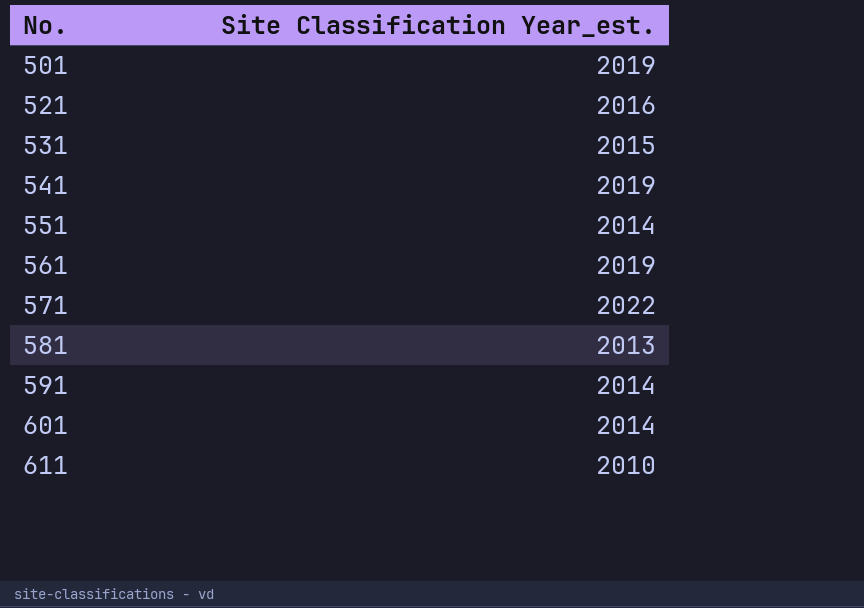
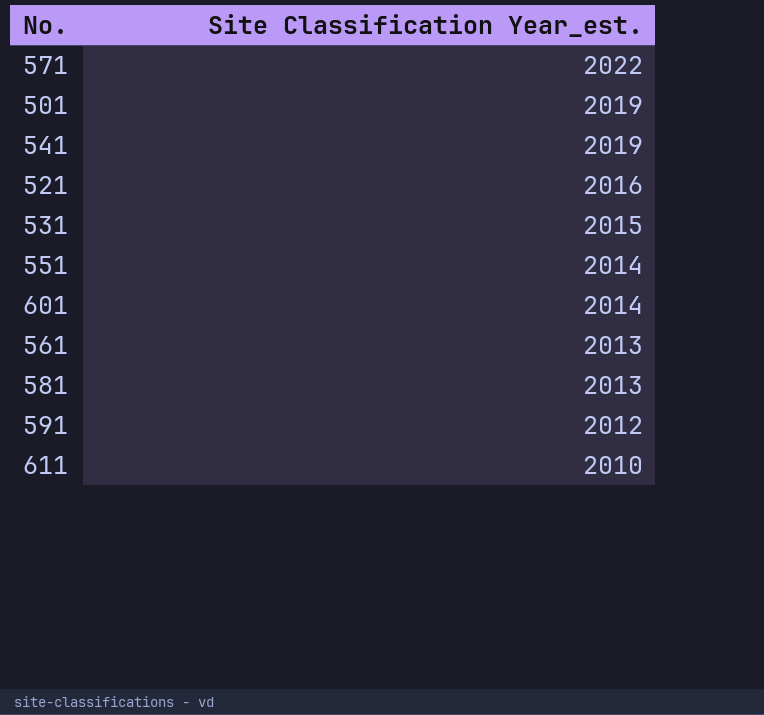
row order: No. ascending -> Site Classification Year_est. descending
561 | Site Classification Year_est.: 2019 -> 2013
591 | Site Classification Year_est.: 2014 -> 2012

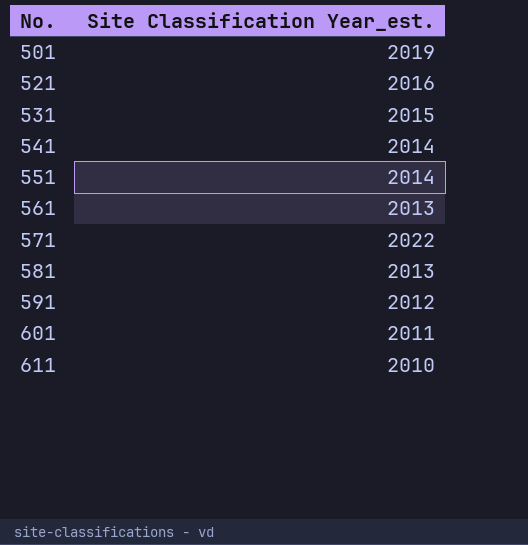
row order: Site Classification Year_est. descending -> No. ascending
541 | Site Classification Year_est.: 2019 -> 2014
601 | Site Classification Year_est.: 2014 -> 2011

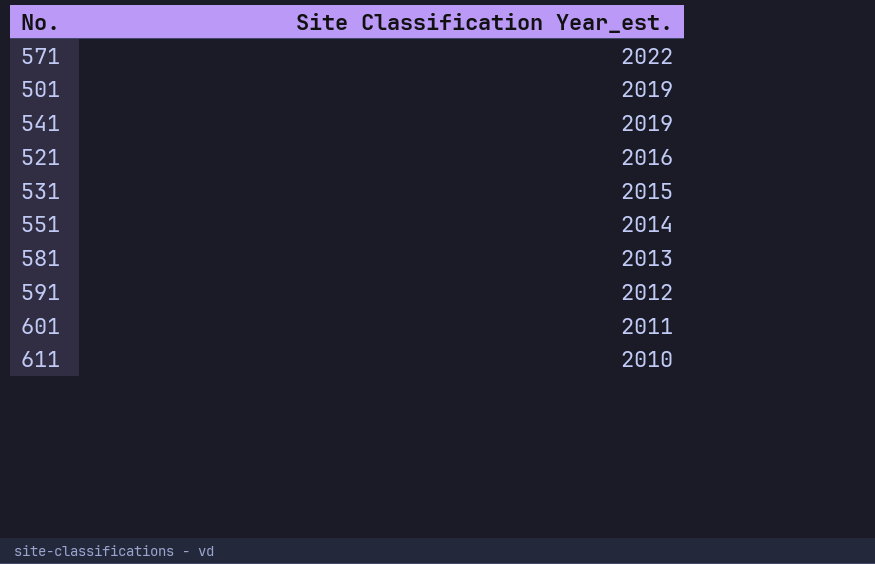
row order: No. ascending -> Site Classification Year_est. descending
row 561: 2013 -> none
541 | Site Classification Year_est.: 2014 -> 2019

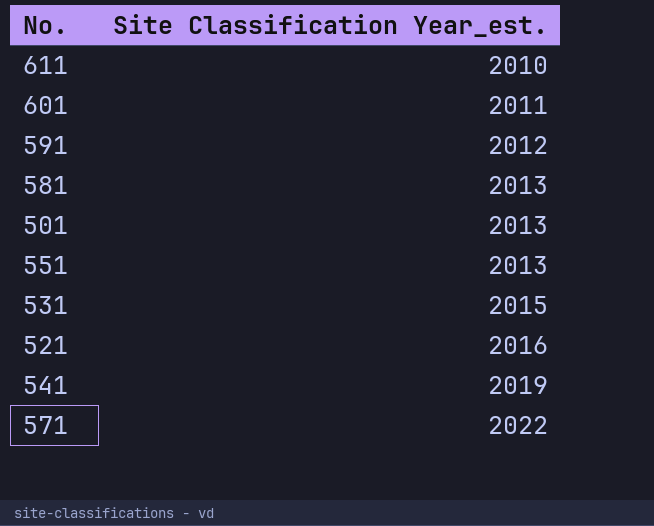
row order: Site Classification Year_est. descending -> Site Classification Year_est. ascending
501 | Site Classification Year_est.: 2019 -> 2013
551 | Site Classification Year_est.: 2014 -> 2013

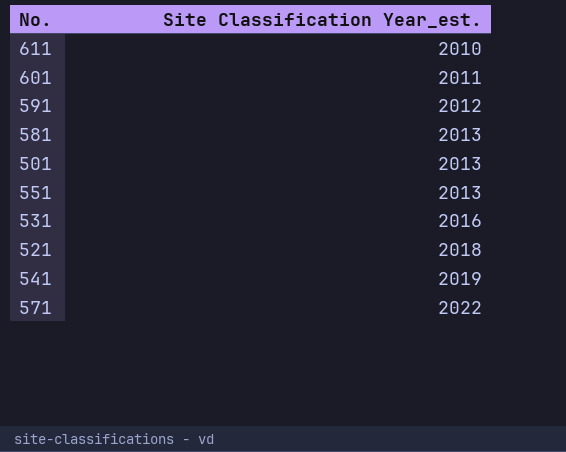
531 | Site Classification Year_est.: 2015 -> 2016
521 | Site Classification Year_est.: 2016 -> 2018

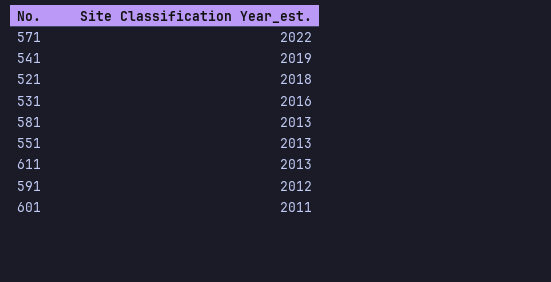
row order: Site Classification Year_est. ascending -> Site Classification Year_est. descending
row 501: 2013 -> none
611 | Site Classification Year_est.: 2010 -> 2013

